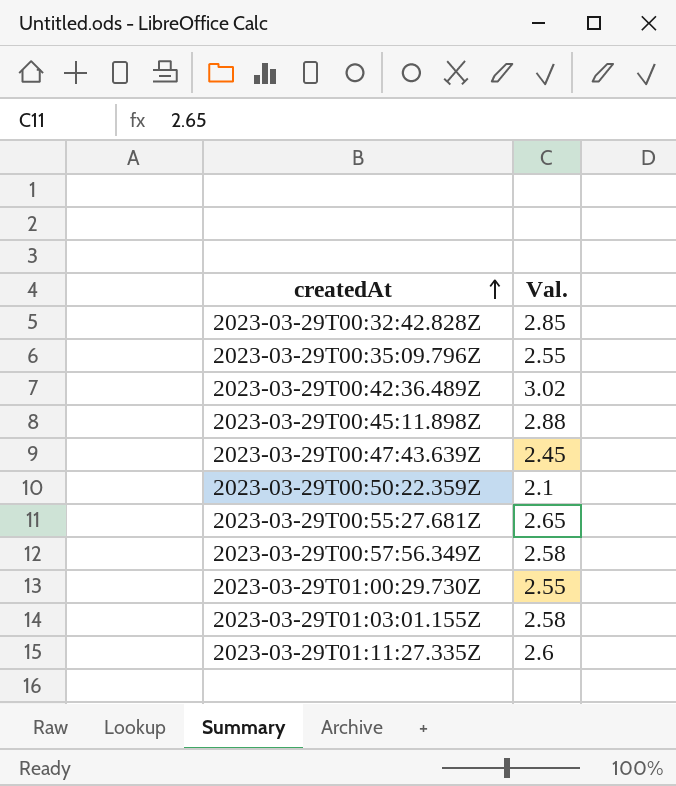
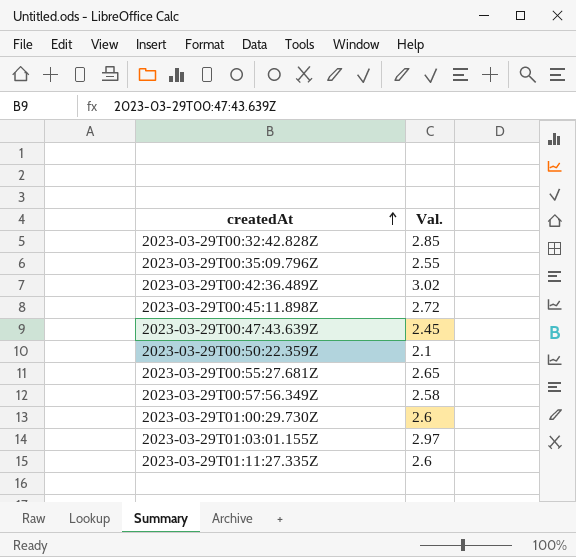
2023-03-29T00:45:11.898Z | Val.: 2.88 -> 2.72
2023-03-29T01:00:29.730Z | Val.: 2.55 -> 2.6
2023-03-29T01:03:01.155Z | Val.: 2.58 -> 2.97

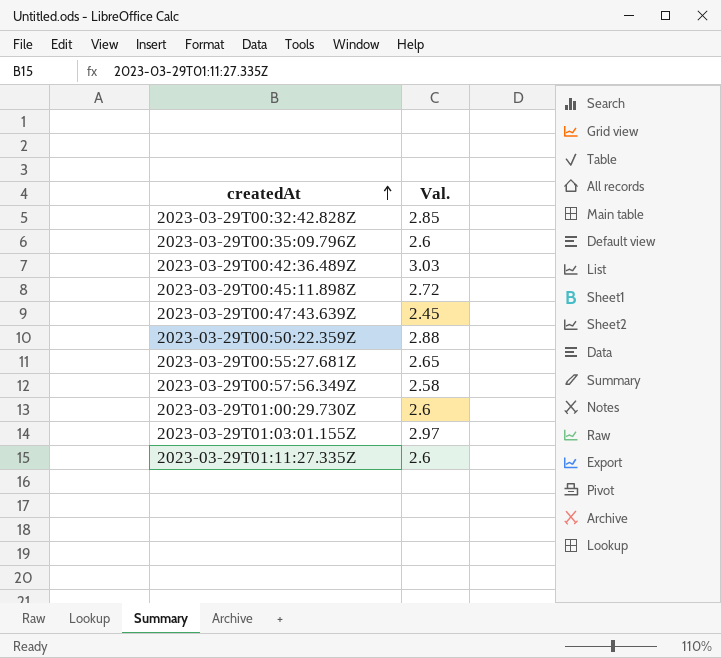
2023-03-29T00:35:09.796Z | Val.: 2.55 -> 2.6
2023-03-29T00:42:36.489Z | Val.: 3.02 -> 3.03
2023-03-29T00:50:22.359Z | Val.: 2.1 -> 2.88

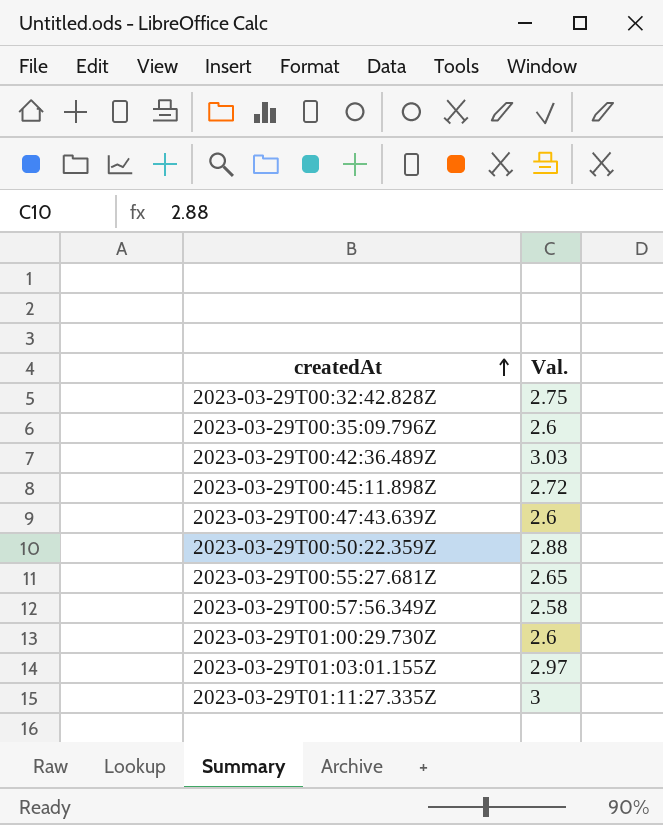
2023-03-29T00:32:42.828Z | Val.: 2.85 -> 2.75
2023-03-29T00:47:43.639Z | Val.: 2.45 -> 2.6
2023-03-29T01:11:27.335Z | Val.: 2.6 -> 3

